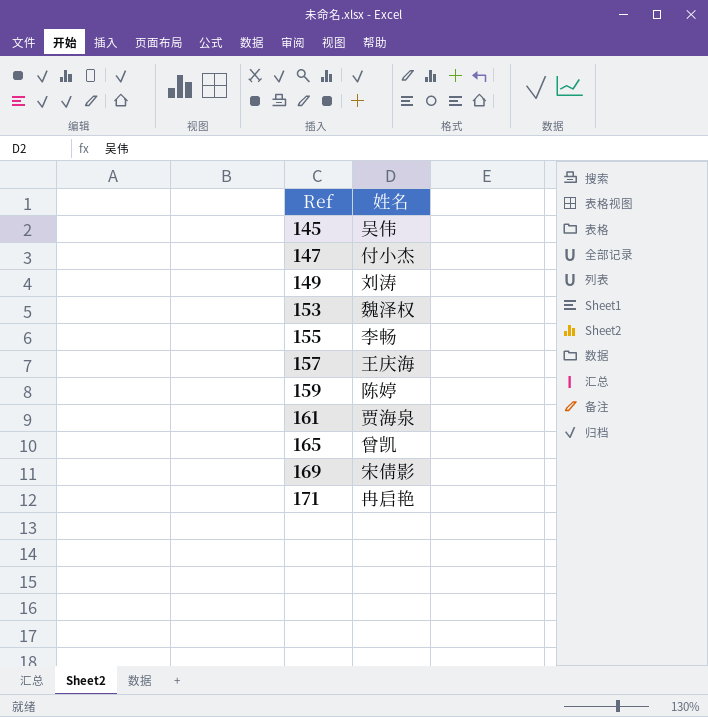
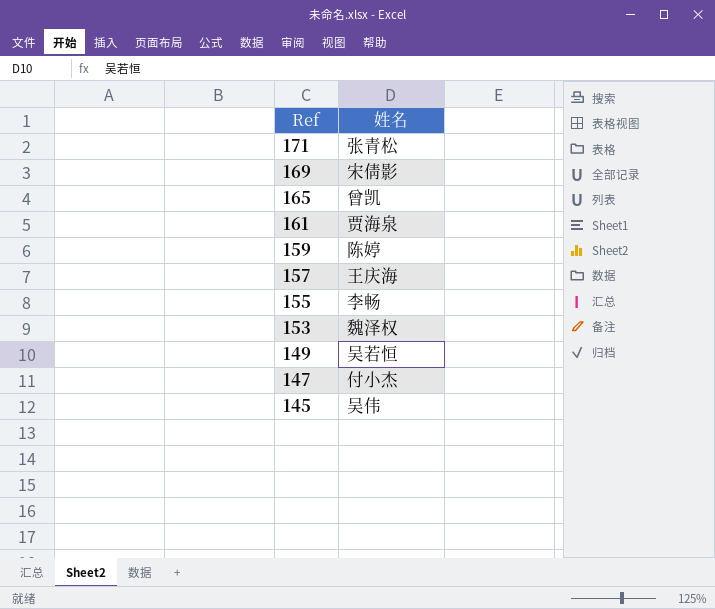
row order: Ref ascending -> Ref descending
171 | 姓名: 冉启艳 -> 张青松
149 | 姓名: 刘涛 -> 吴若恒

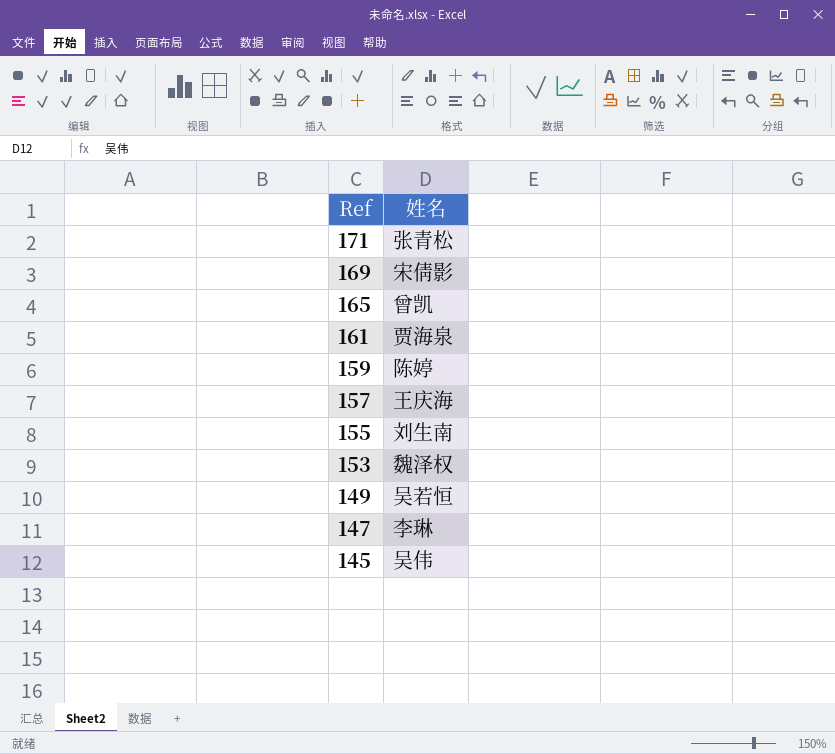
155 | 姓名: 李畅 -> 刘生南
147 | 姓名: 付小杰 -> 李琳

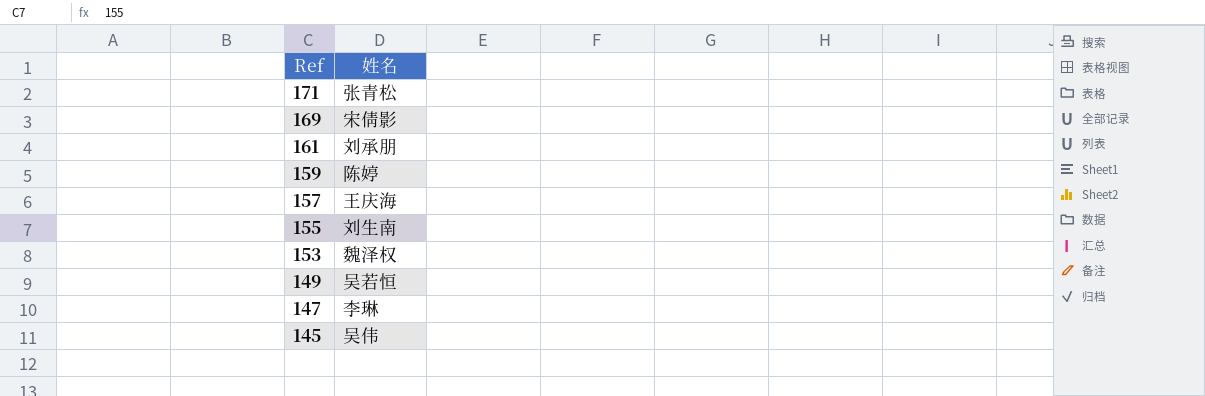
row 165: 曾凯 -> none
161 | 姓名: 贾海泉 -> 刘承朋

